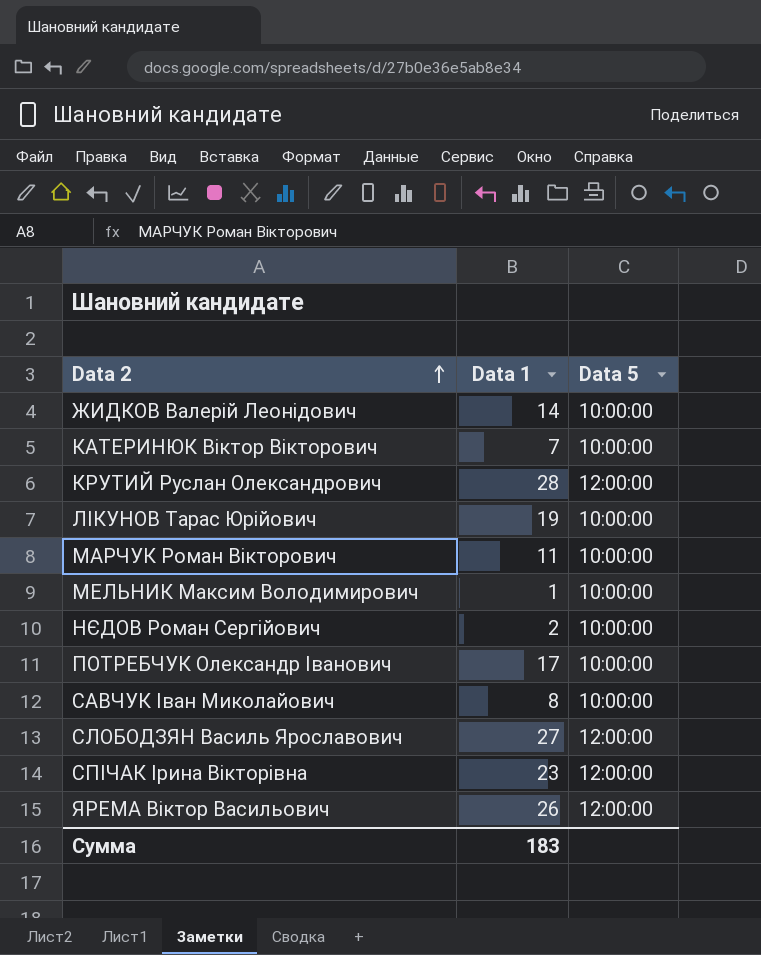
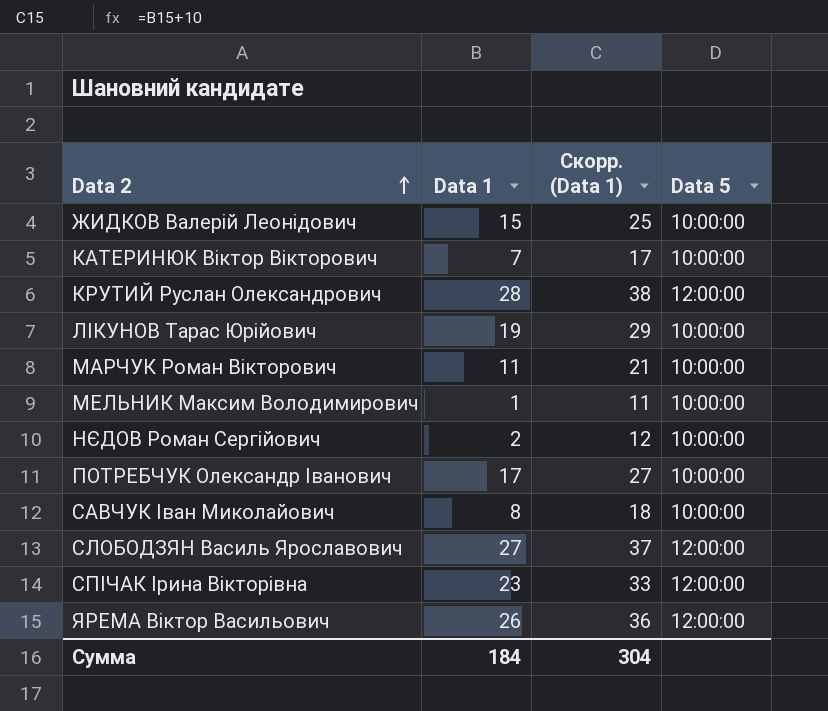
column Скорр. (Data 1) | formula: none -> [Data 1] + 10
ЖИДКОВ Валерій Леонідович | Data 1: 14 -> 15
Сумма | Data 1: 183 -> 184

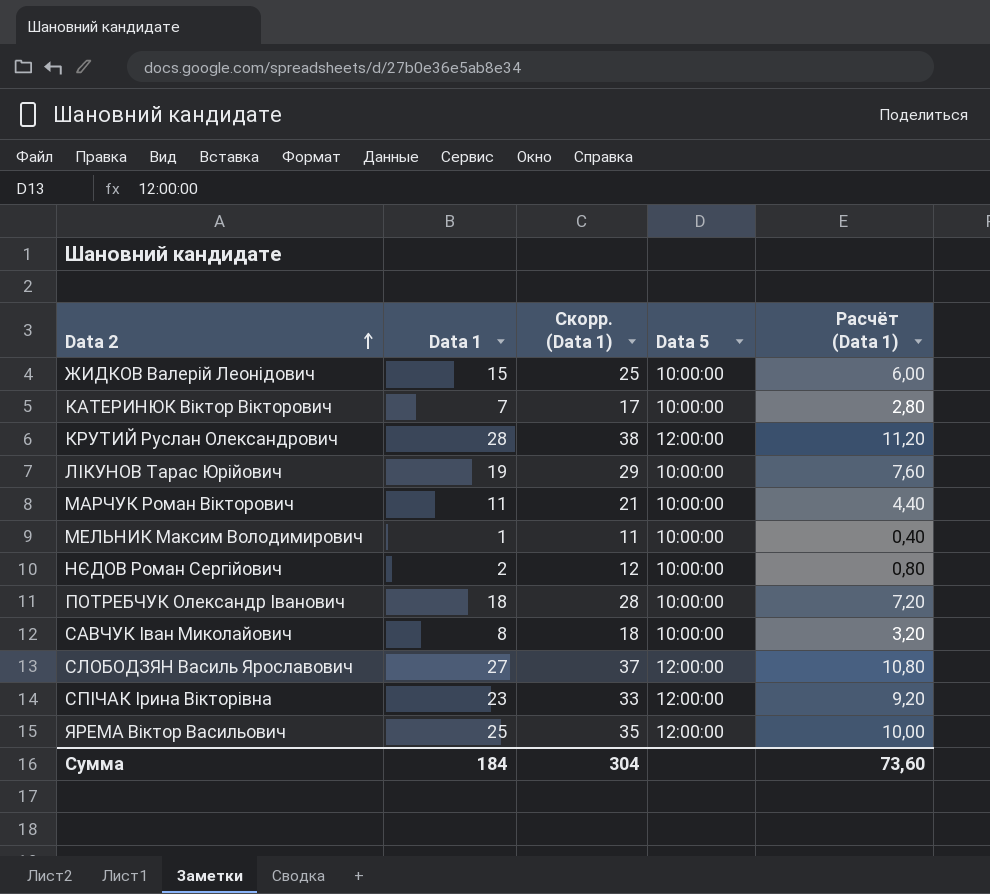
column Расчёт (Data 1) | formula: none -> [Data 1] * 0,4
ПОТРЕБЧУК Олександр Іванович | Data 1: 17 -> 18
ПОТРЕБЧУК Олександр Іванович | Скорр. (Data 1): 27 -> 28
ЯРЕМА Віктор Васильович | Data 1: 26 -> 25
ЯРЕМА Віктор Васильович | Скорр. (Data 1): 36 -> 35

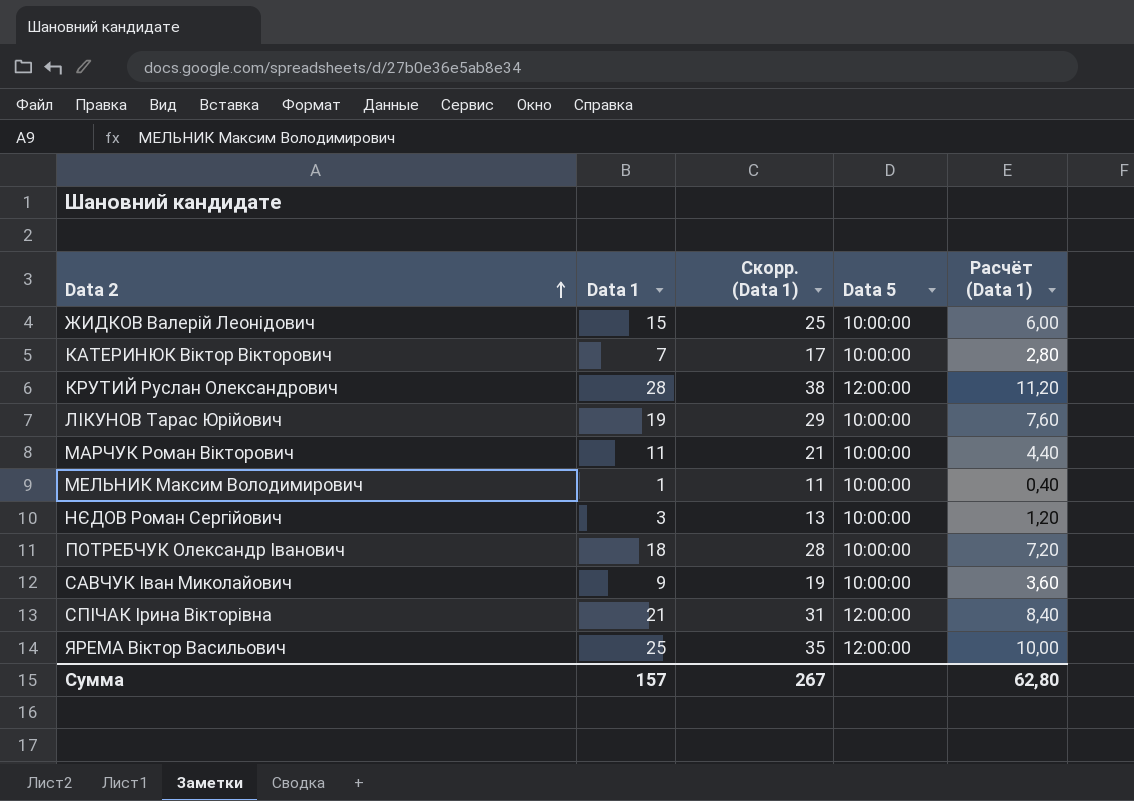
row СЛОБОДЗЯН Василь Ярославович: 27 | 37 | 12:00:00 | 10,80 -> none
НЄДОВ Роман Сергійович | Data 1: 2 -> 3
НЄДОВ Роман Сергійович | Скорр. (Data 1): 12 -> 13
НЄДОВ Роман Сергійович | Расчёт (Data 1): 0,80 -> 1,20
САВЧУК Іван Миколайович | Data 1: 8 -> 9
САВЧУК Іван Миколайович | Скорр. (Data 1): 18 -> 19
САВЧУК Іван Миколайович | Расчёт (Data 1): 3,20 -> 3,60
СПІЧАК Ірина Вікторівна | Data 1: 23 -> 21
СПІЧАК Ірина Вікторівна | Скорр. (Data 1): 33 -> 31
СПІЧАК Ірина Вікторівна | Расчёт (Data 1): 9,20 -> 8,40
Сумма | Data 1: 184 -> 157
Сумма | Скорр. (Data 1): 304 -> 267
Сумма | Расчёт (Data 1): 73,60 -> 62,80

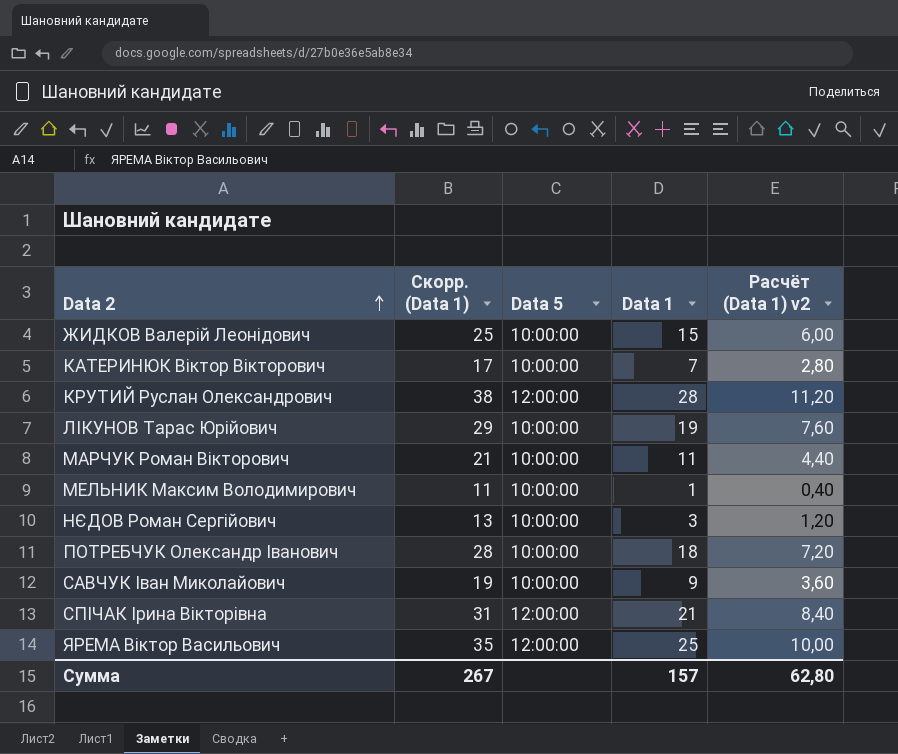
column Data 1 | position: 2 -> 4
column name: Расчёт (Data 1) -> Расчёт (Data 1) v2

